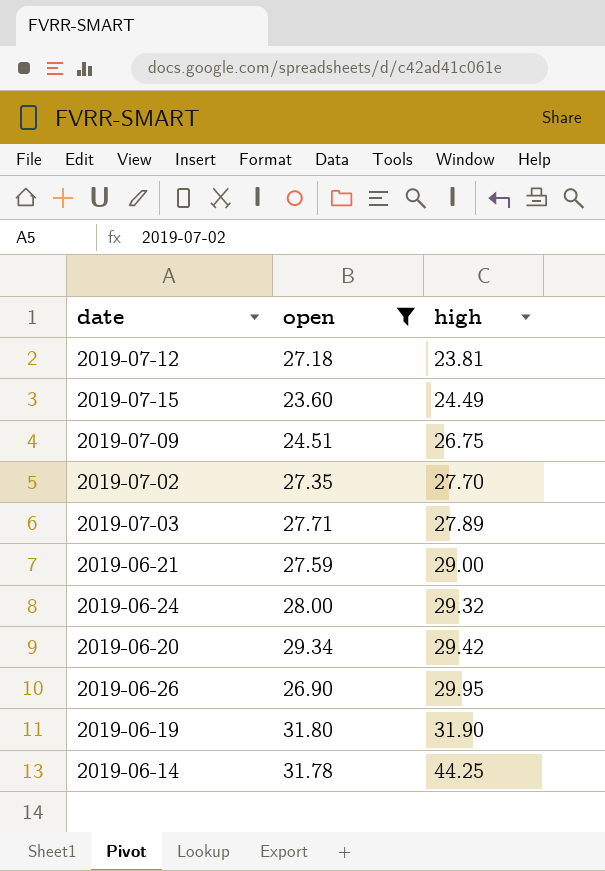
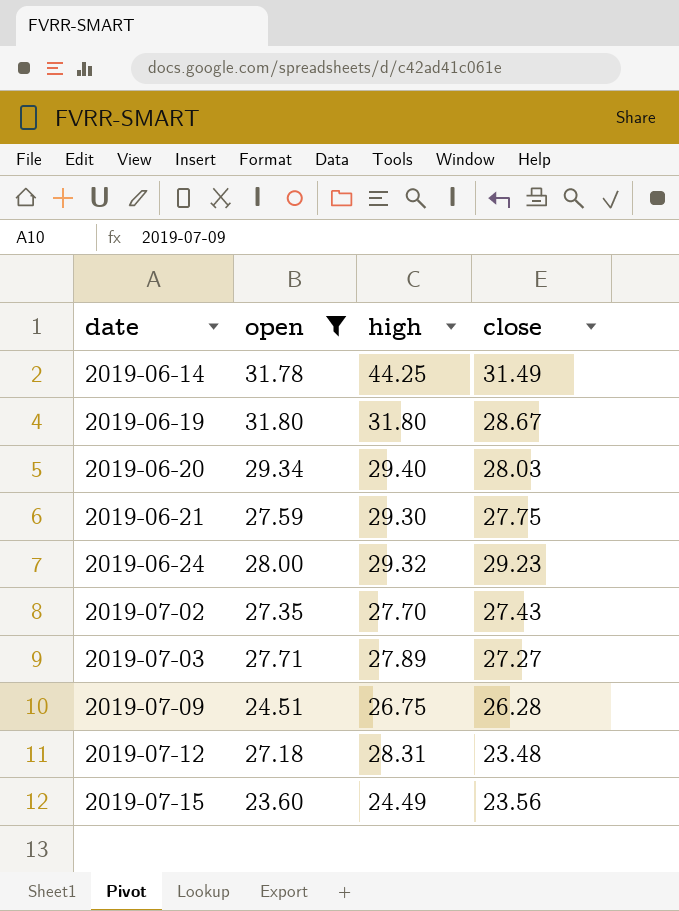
row order: high ascending -> date ascending
column close | position: none -> 4
row 2019-06-26: 26.90 | 29.95 -> none
2019-06-19 | high: 31.90 -> 31.80
2019-06-20 | high: 29.42 -> 29.40
2019-06-21 | high: 29.00 -> 29.30
2019-07-12 | high: 23.81 -> 28.31

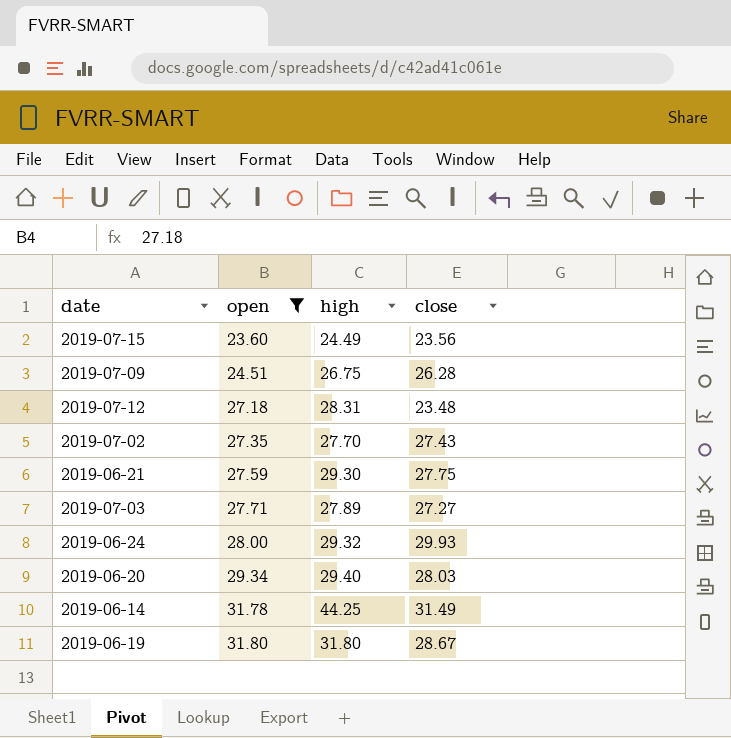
row order: date ascending -> open ascending
2019-06-24 | close: 29.23 -> 29.93

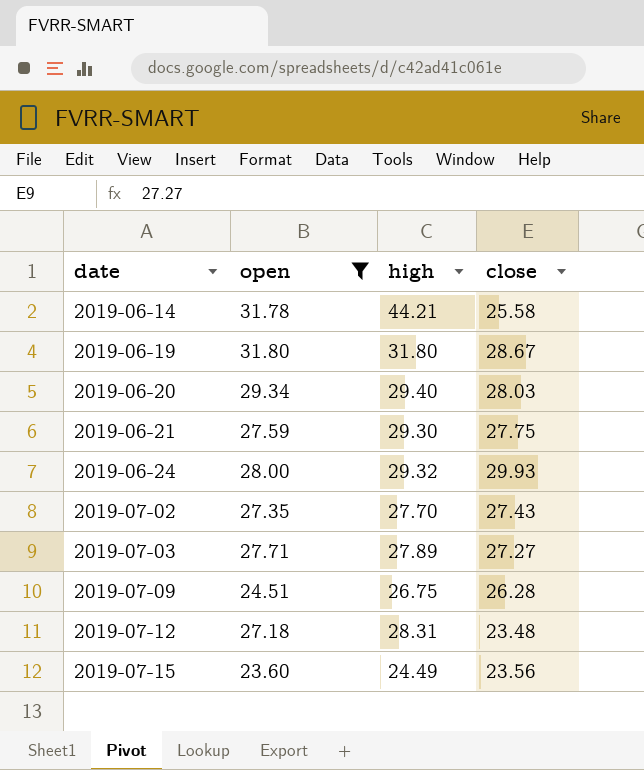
row order: open ascending -> date ascending
2019-06-14 | high: 44.25 -> 44.21
2019-06-14 | close: 31.49 -> 25.58

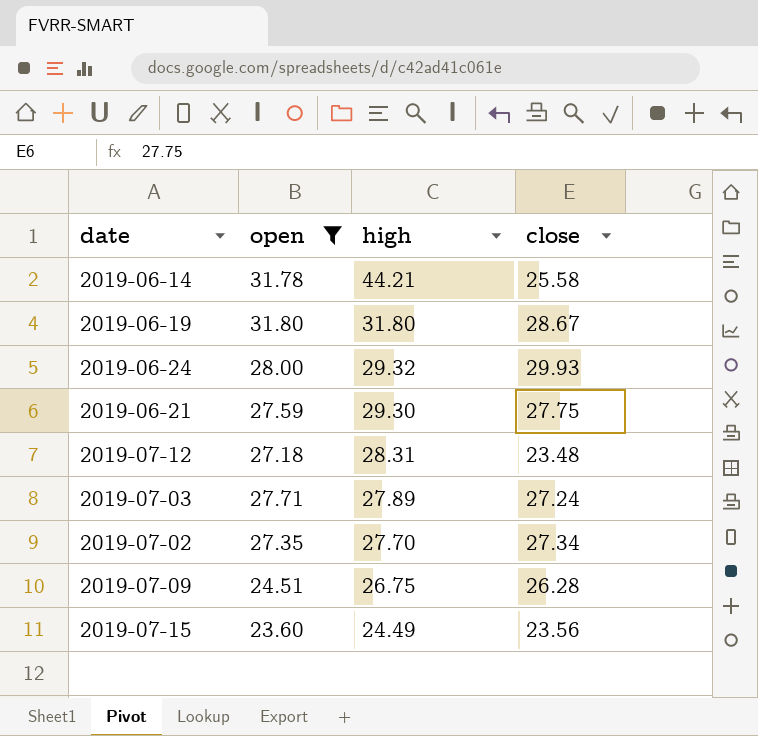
row order: date ascending -> high descending
row 2019-06-20: 29.34 | 29.40 | 28.03 -> none
2019-07-03 | close: 27.27 -> 27.24
2019-07-02 | close: 27.43 -> 27.34

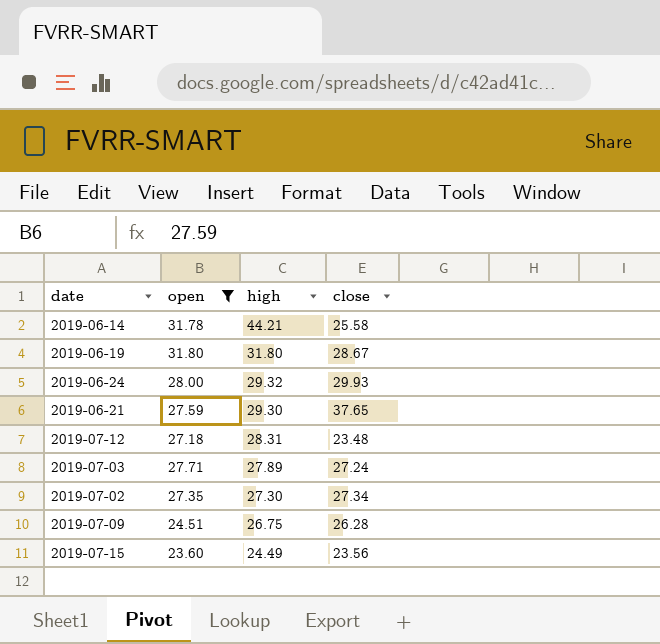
2019-06-21 | close: 27.75 -> 37.65
2019-07-02 | high: 27.70 -> 27.30

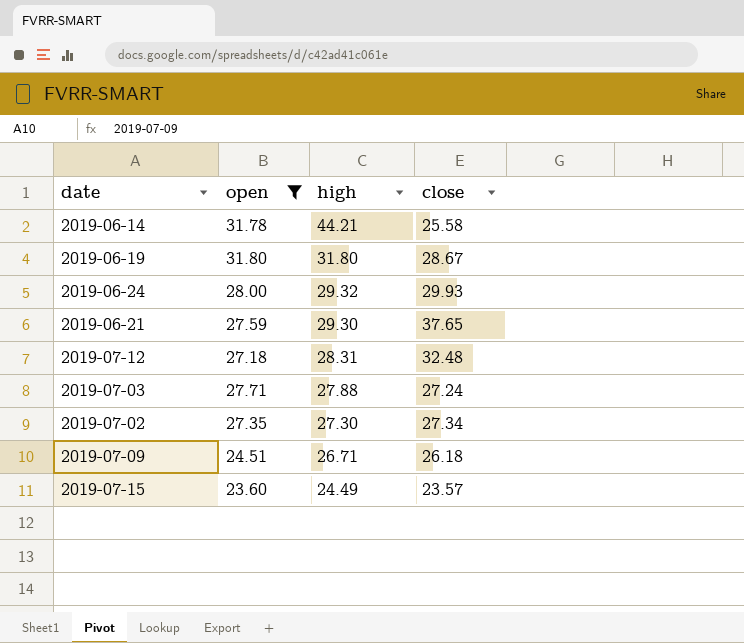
2019-07-12 | close: 23.48 -> 32.48
2019-07-03 | high: 27.89 -> 27.88
2019-07-09 | high: 26.75 -> 26.71
2019-07-09 | close: 26.28 -> 26.18
2019-07-15 | close: 23.56 -> 23.57

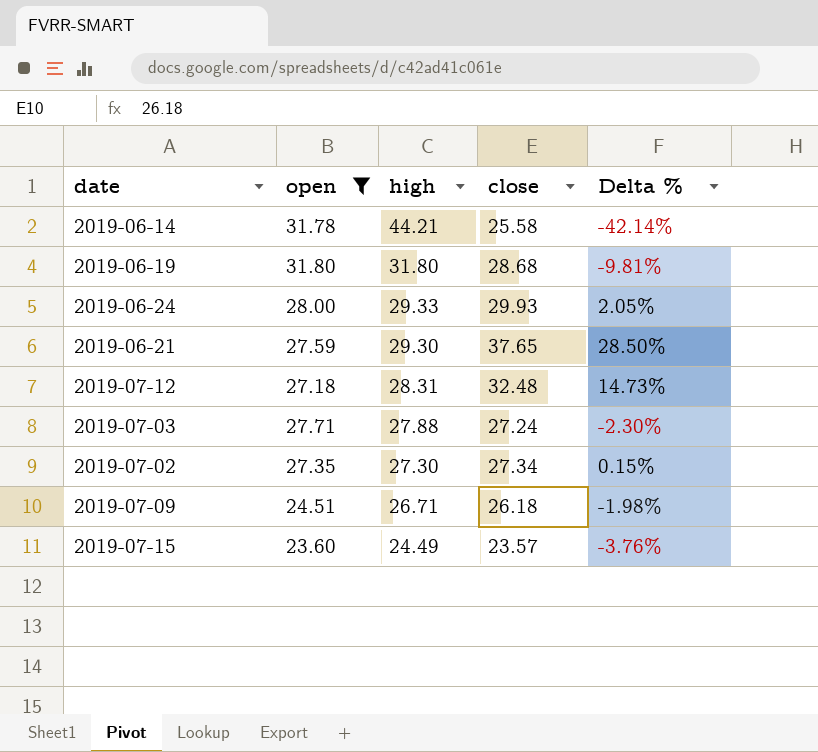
column Delta % | formula: none -> ([close] - [high]) / [high]
2019-06-19 | close: 28.67 -> 28.68
2019-06-24 | high: 29.32 -> 29.33

